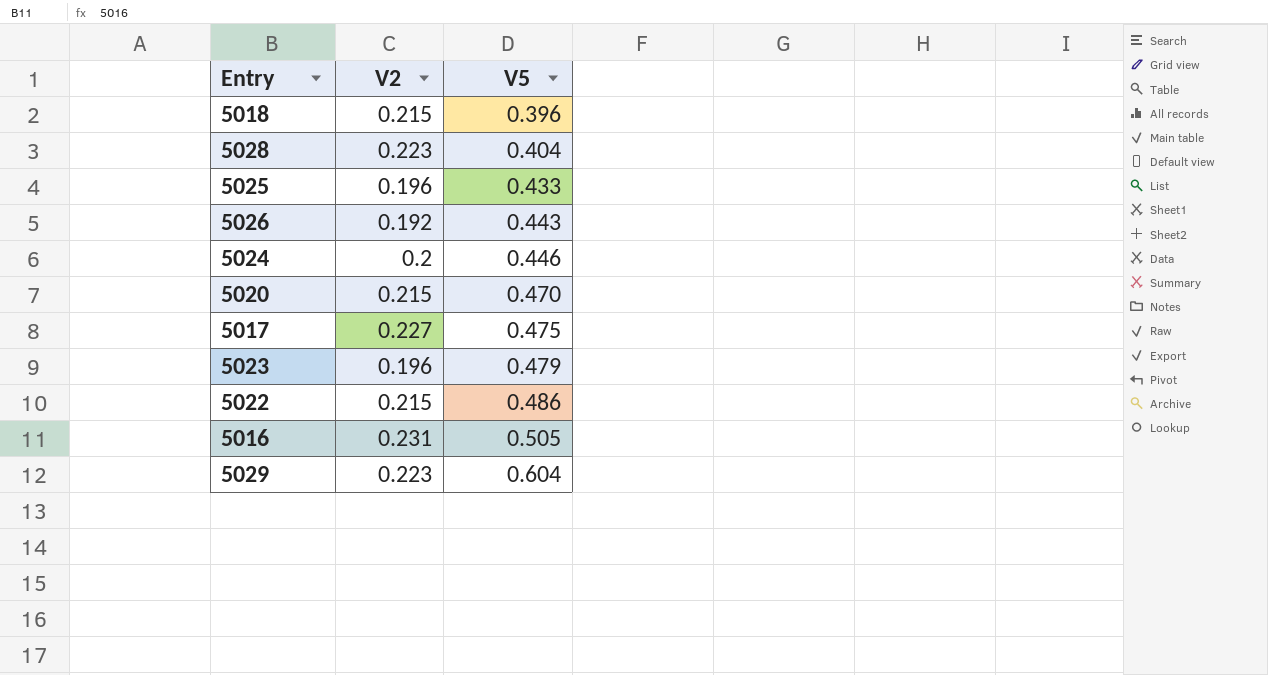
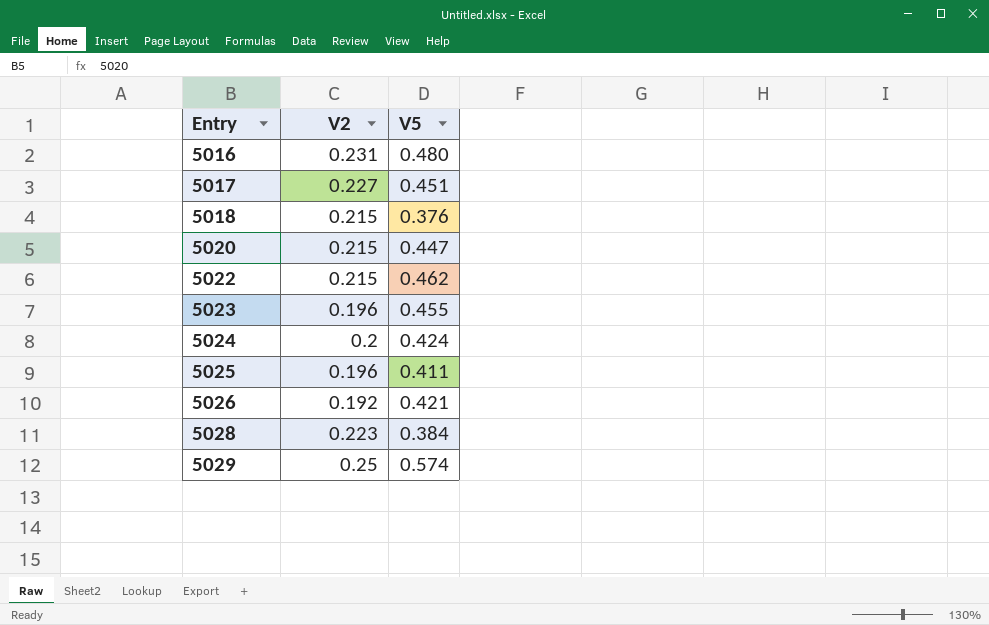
row order: V5 ascending -> Entry ascending
5016 | V5: 0.505 -> 0.480
5017 | V5: 0.475 -> 0.451
5018 | V5: 0.396 -> 0.376
5020 | V5: 0.470 -> 0.447
5022 | V5: 0.486 -> 0.462
5023 | V5: 0.479 -> 0.455
5024 | V5: 0.446 -> 0.424
5025 | V5: 0.433 -> 0.411
5026 | V5: 0.443 -> 0.421
5028 | V5: 0.404 -> 0.384
5029 | V2: 0.223 -> 0.25
5029 | V5: 0.604 -> 0.574

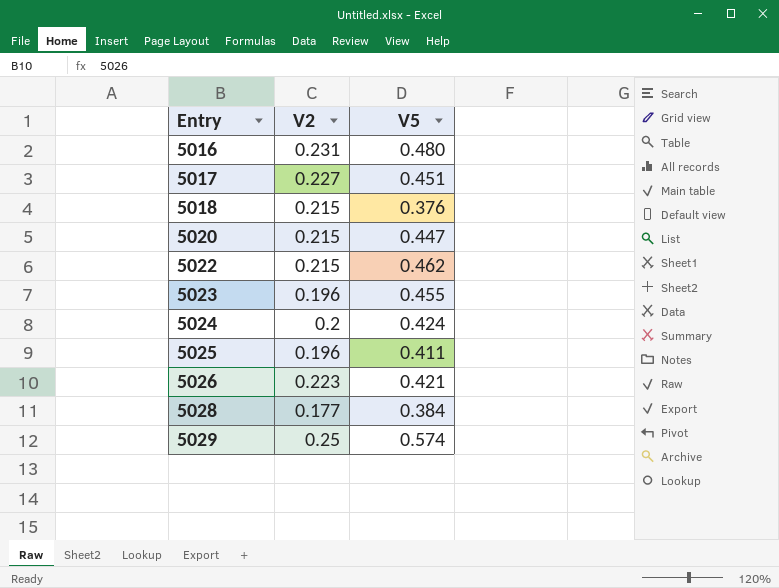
5026 | V2: 0.192 -> 0.223
5028 | V2: 0.223 -> 0.177

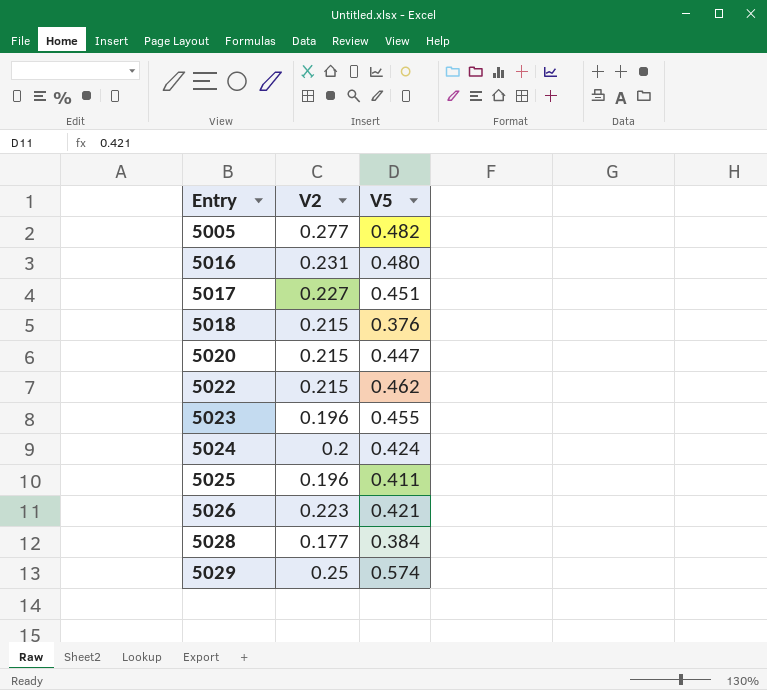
row 5005: none -> 0.277 | 0.482

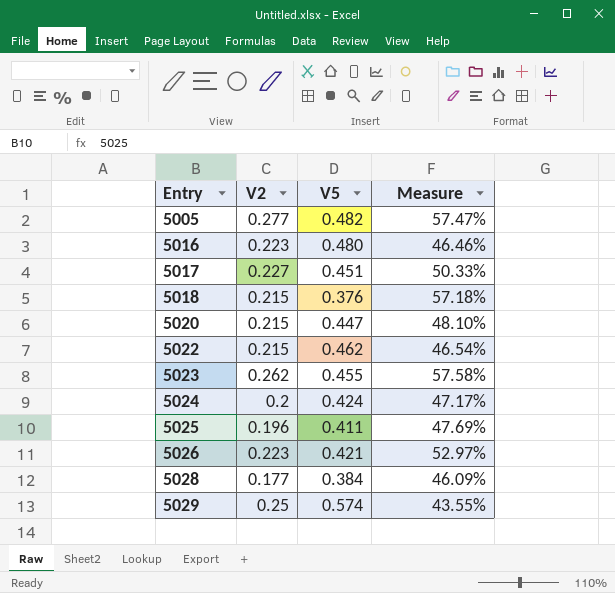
column Measure | formula: none -> [V2] / [V5]
5016 | V2: 0.231 -> 0.223
5023 | V2: 0.196 -> 0.262

